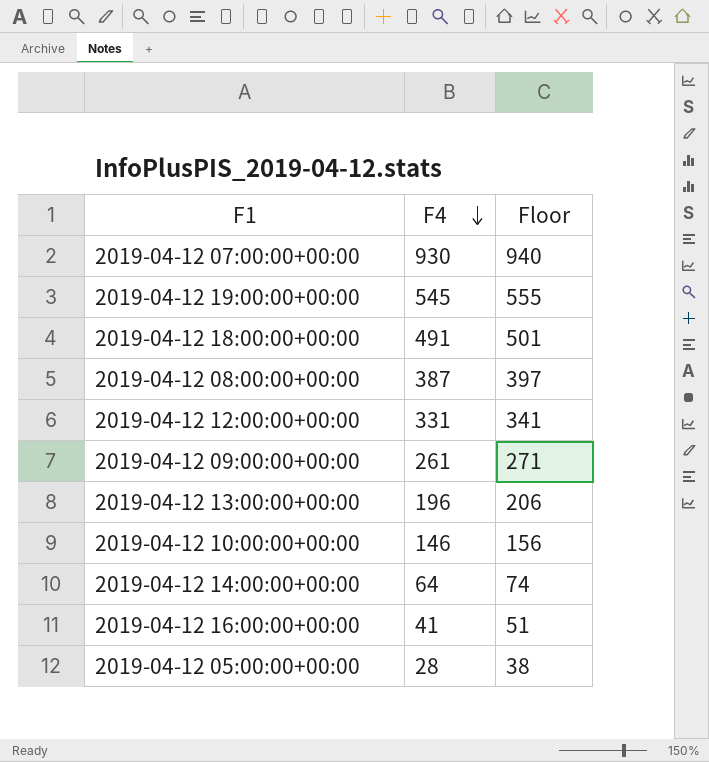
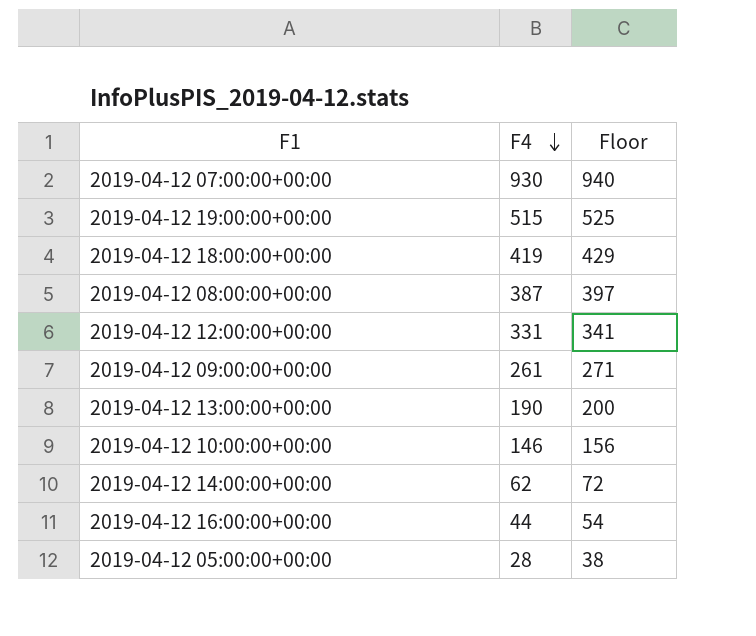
2019-04-12 19:00:00+00:00 | F4: 545 -> 515
2019-04-12 19:00:00+00:00 | Floor: 555 -> 525
2019-04-12 18:00:00+00:00 | F4: 491 -> 419
2019-04-12 18:00:00+00:00 | Floor: 501 -> 429
2019-04-12 13:00:00+00:00 | F4: 196 -> 190
2019-04-12 13:00:00+00:00 | Floor: 206 -> 200
2019-04-12 14:00:00+00:00 | F4: 64 -> 62
2019-04-12 14:00:00+00:00 | Floor: 74 -> 72
2019-04-12 16:00:00+00:00 | F4: 41 -> 44
2019-04-12 16:00:00+00:00 | Floor: 51 -> 54

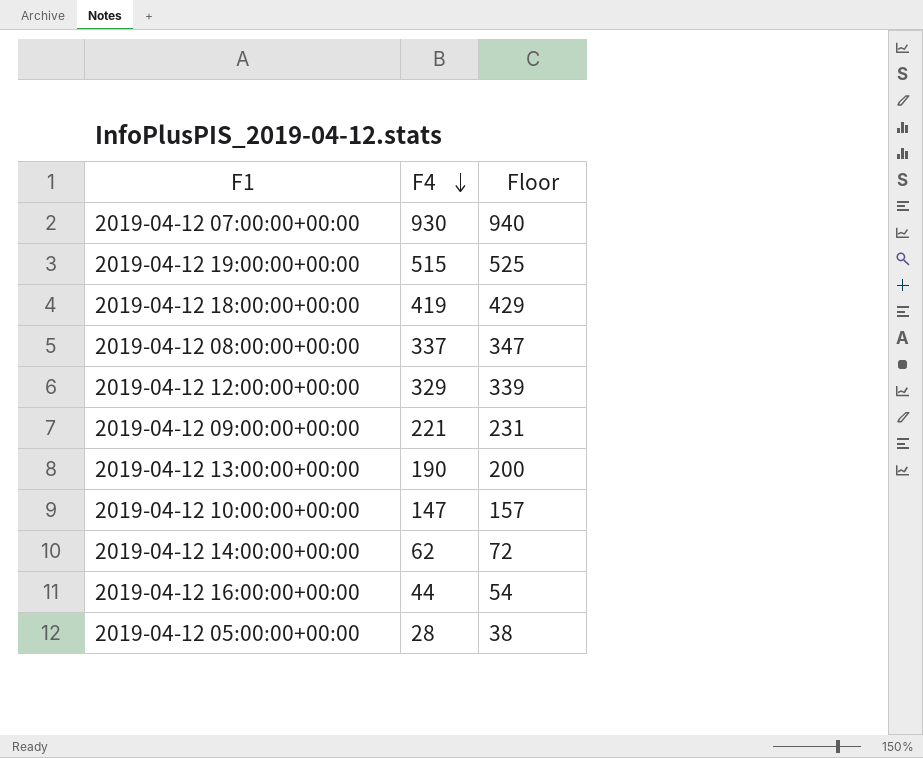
2019-04-12 08:00:00+00:00 | F4: 387 -> 337
2019-04-12 08:00:00+00:00 | Floor: 397 -> 347
2019-04-12 12:00:00+00:00 | F4: 331 -> 329
2019-04-12 12:00:00+00:00 | Floor: 341 -> 339
2019-04-12 09:00:00+00:00 | F4: 261 -> 221
2019-04-12 09:00:00+00:00 | Floor: 271 -> 231
2019-04-12 10:00:00+00:00 | F4: 146 -> 147
2019-04-12 10:00:00+00:00 | Floor: 156 -> 157

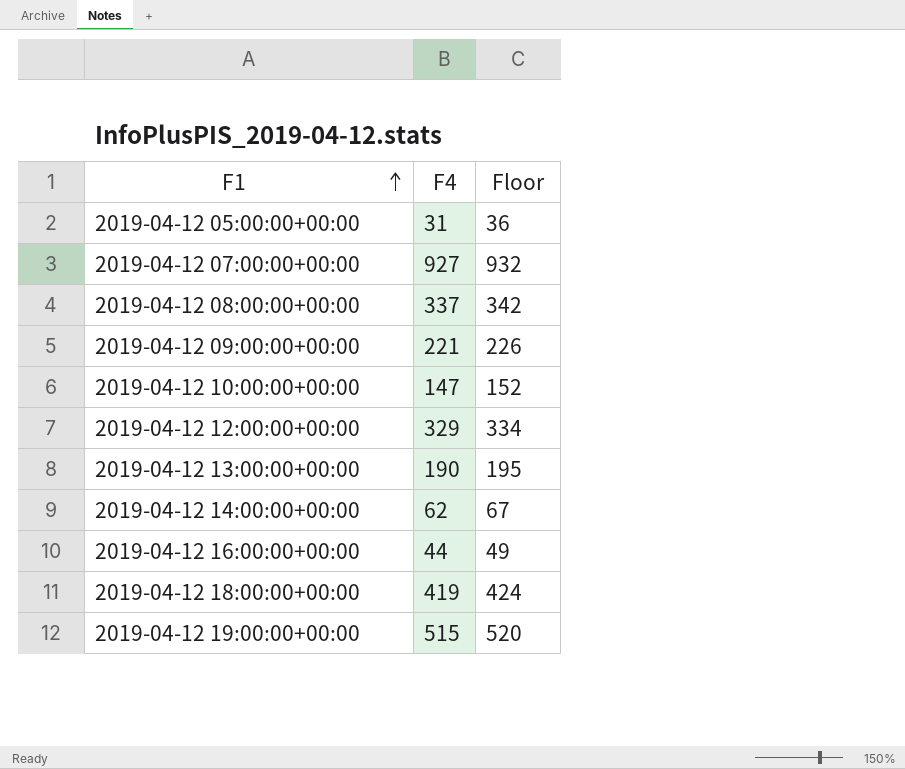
row order: F4 descending -> F1 ascending
column Floor | formula: [F4] + 10 -> [F4] + 5
2019-04-12 05:00:00+00:00 | F4: 28 -> 31
2019-04-12 07:00:00+00:00 | F4: 930 -> 927

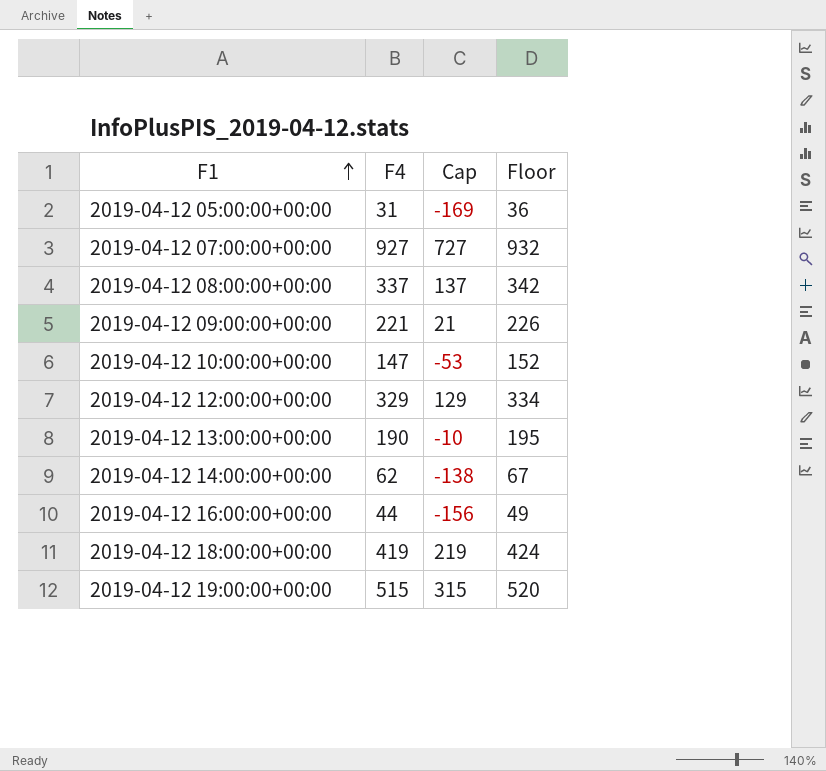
column Cap | formula: none -> [F4] - 200

